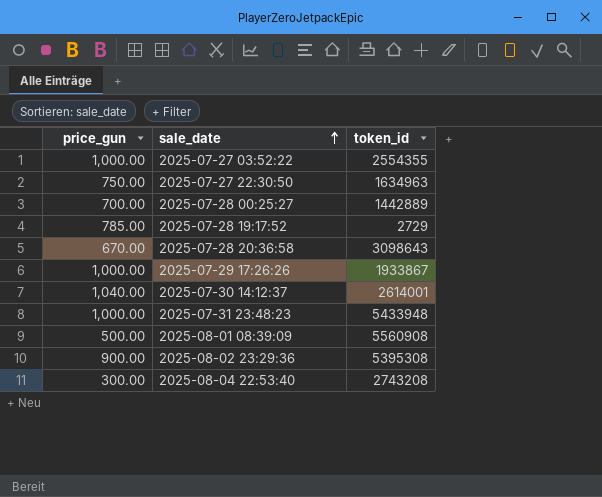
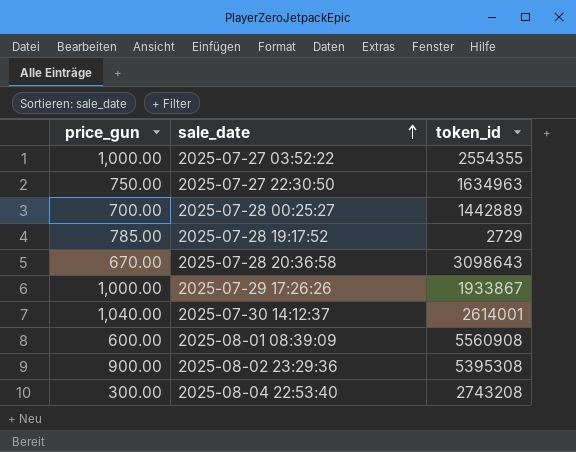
row 2025-07-31 23:48:23: 1,000.00 | 5433948 -> none
2025-08-01 08:39:09 | price_gun: 500.00 -> 600.00

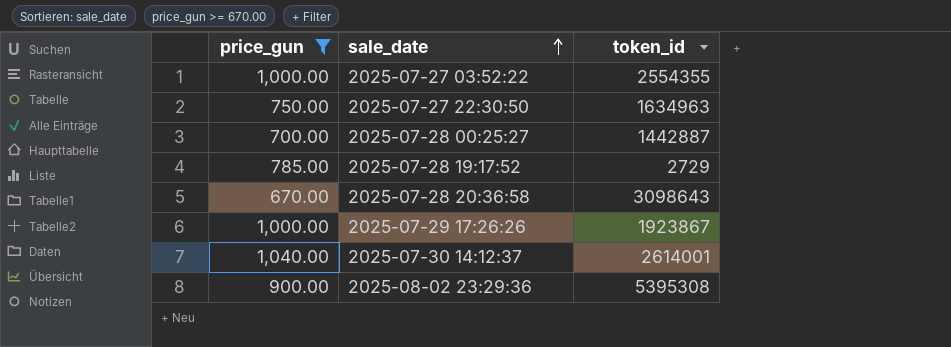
filter: none -> price_gun >= 670.00
2025-07-28 00:25:27 | token_id: 1442889 -> 1442887
2025-07-29 17:26:26 | token_id: 1933867 -> 1923867

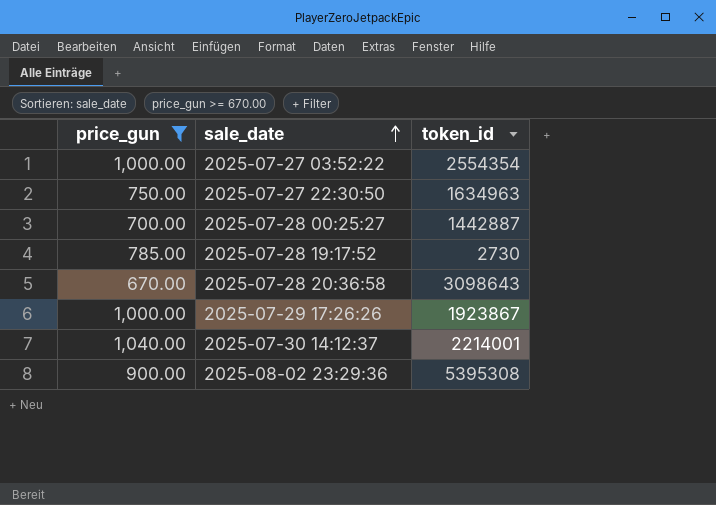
2025-07-27 03:52:22 | token_id: 2554355 -> 2554354
2025-07-28 19:17:52 | token_id: 2729 -> 2730
2025-07-30 14:12:37 | token_id: 2614001 -> 2214001

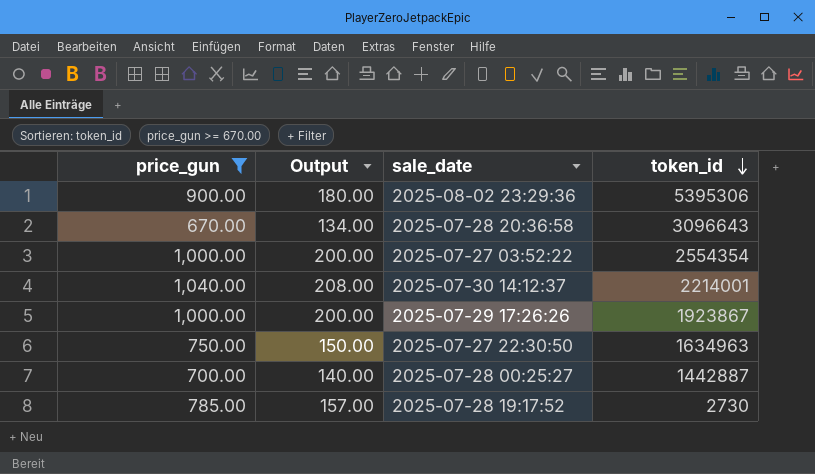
row order: sale_date ascending -> token_id descending
column Output | formula: none -> [price_gun] * 0.2
2025-08-02 23:29:36 | token_id: 5395308 -> 5395306
2025-07-28 20:36:58 | token_id: 3098643 -> 3096643

